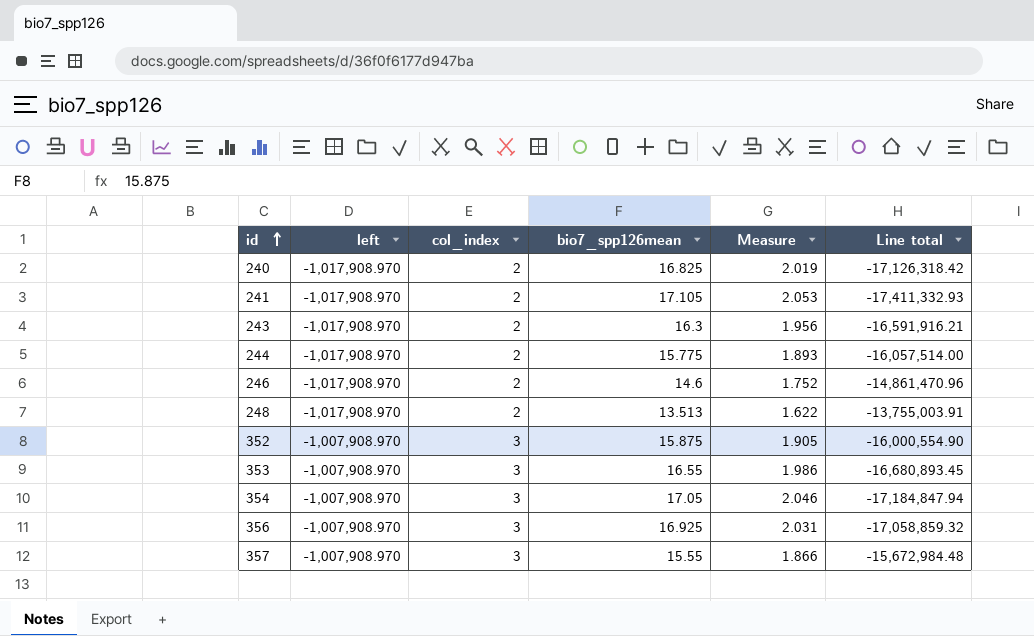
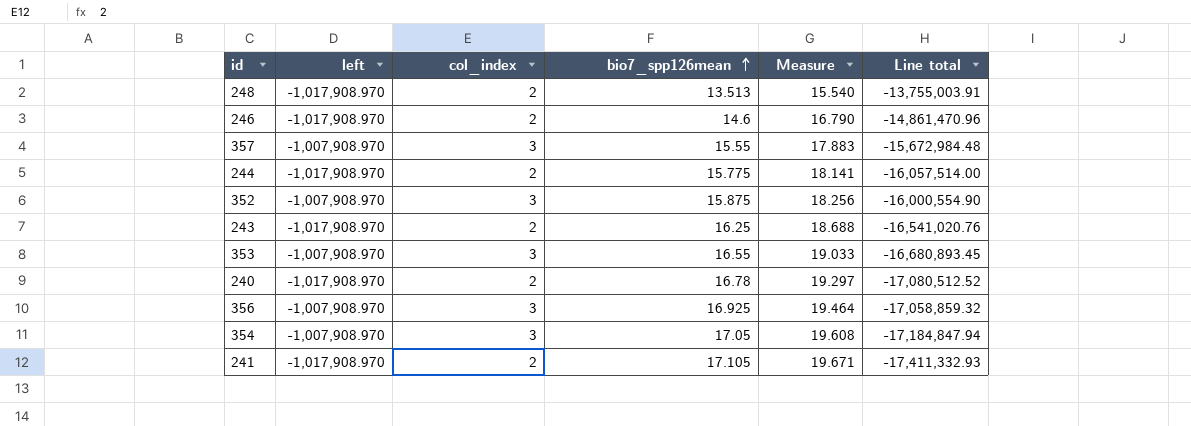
row order: id ascending -> bio7_spp126mean ascending
column Measure | formula: [bio7_spp126mean] * 0.12 -> [bio7_spp126mean] * 1.15
243 | bio7_spp126mean: 16.3 -> 16.25
243 | Line total: -16,591,916.21 -> -16,541,020.76
240 | bio7_spp126mean: 16.825 -> 16.78
240 | Line total: -17,126,318.42 -> -17,080,512.52

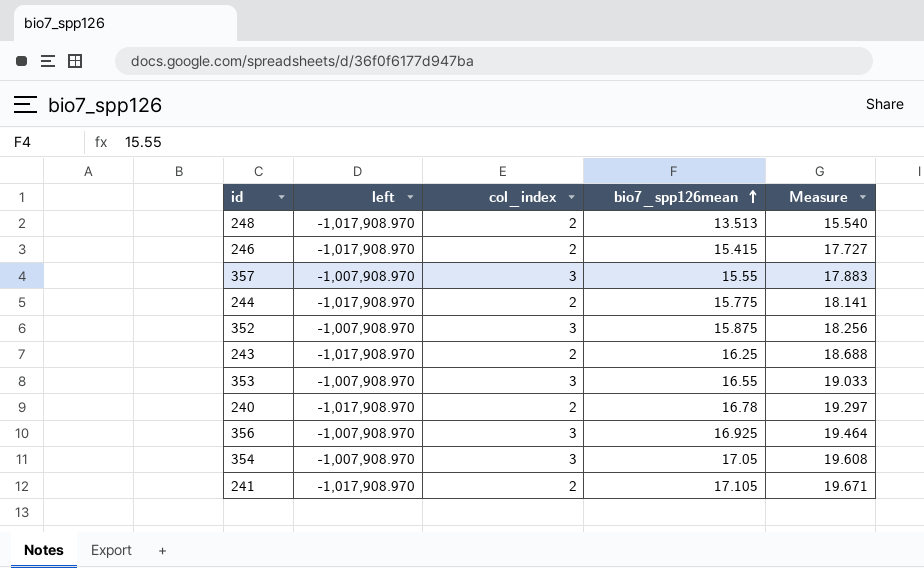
column Line total | formula: [left] * [bio7_spp126mean] -> none
246 | bio7_spp126mean: 14.6 -> 15.415
246 | Measure: 16.790 -> 17.727

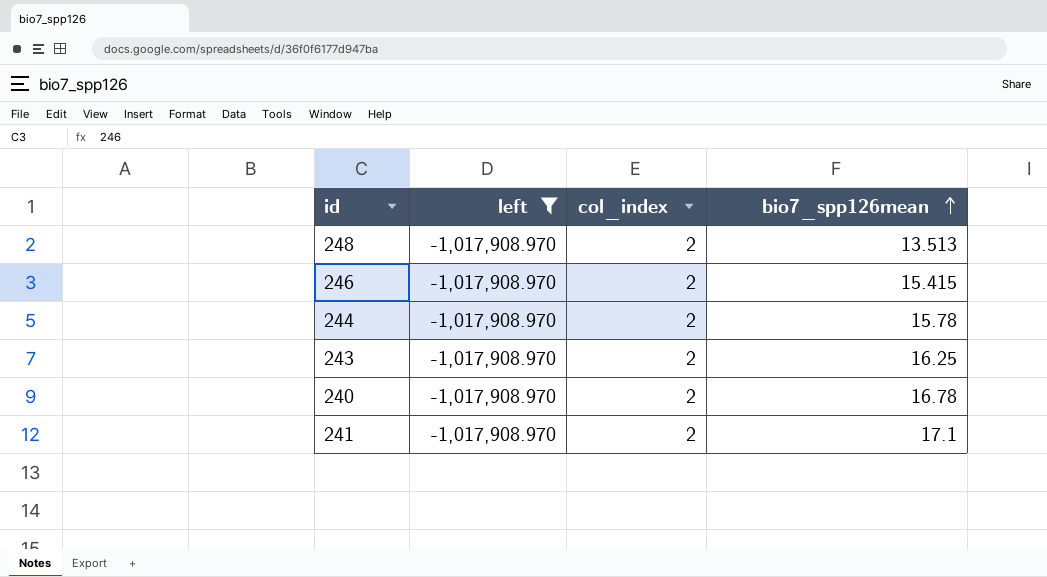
filter: none -> left = -1,017,908.970
column Measure | formula: [bio7_spp126mean] * 1.15 -> none
244 | bio7_spp126mean: 15.775 -> 15.78
241 | bio7_spp126mean: 17.105 -> 17.1

